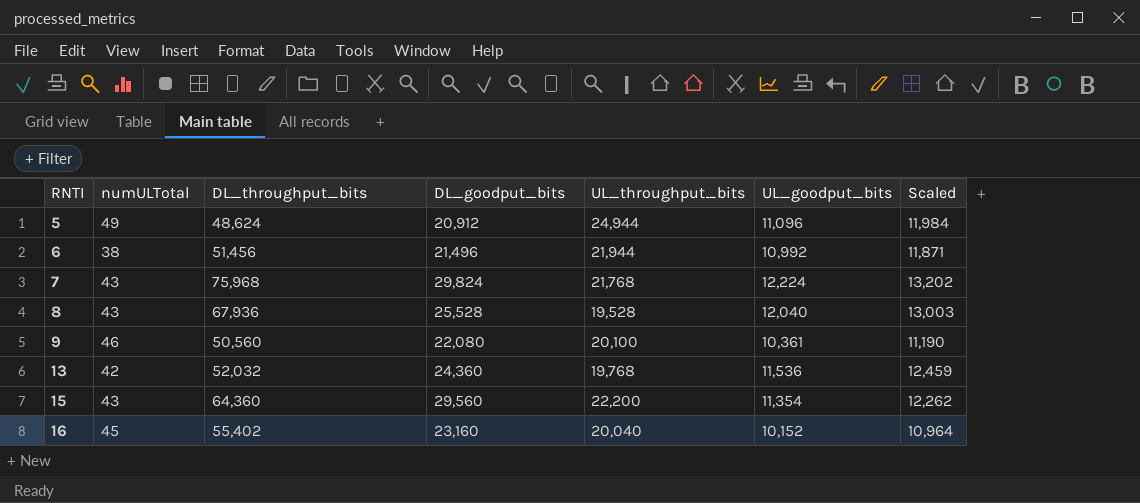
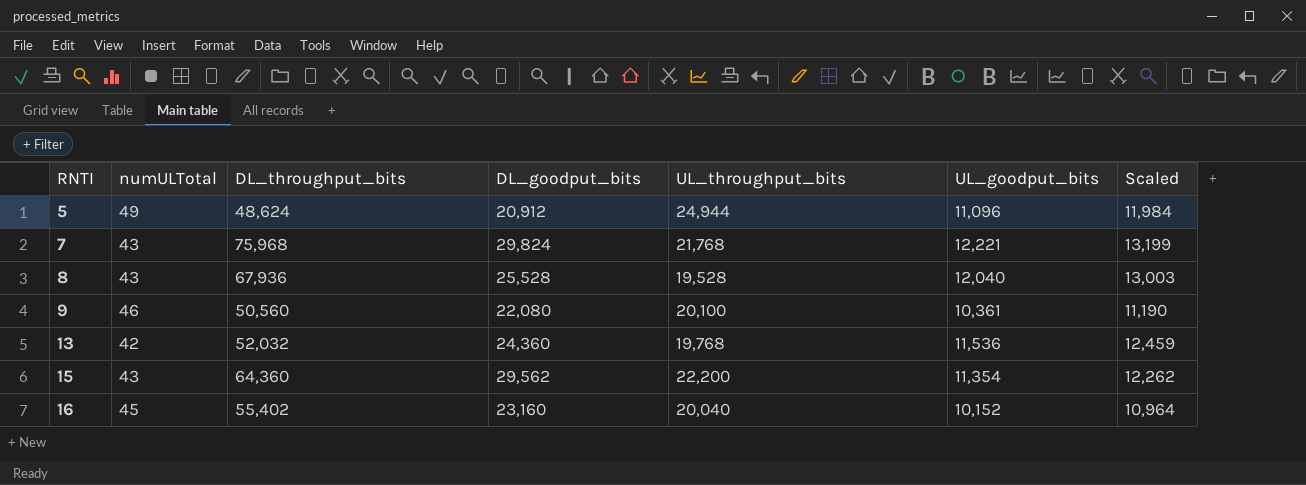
row 6: 38 | 51,456 | 21,496 | 21,944 | 10,992 | 11,871 -> none
7 | UL_goodput_bits: 12,224 -> 12,221
7 | Scaled: 13,202 -> 13,199
15 | DL_goodput_bits: 29,560 -> 29,562

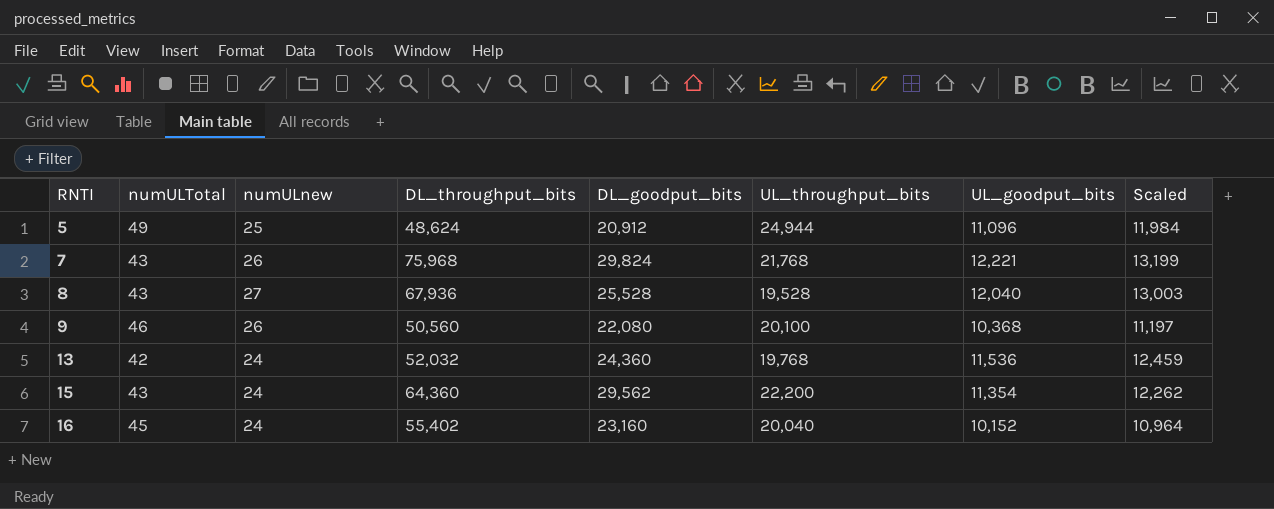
column numULnew | position: none -> 3
9 | UL_goodput_bits: 10,361 -> 10,368
9 | Scaled: 11,190 -> 11,197

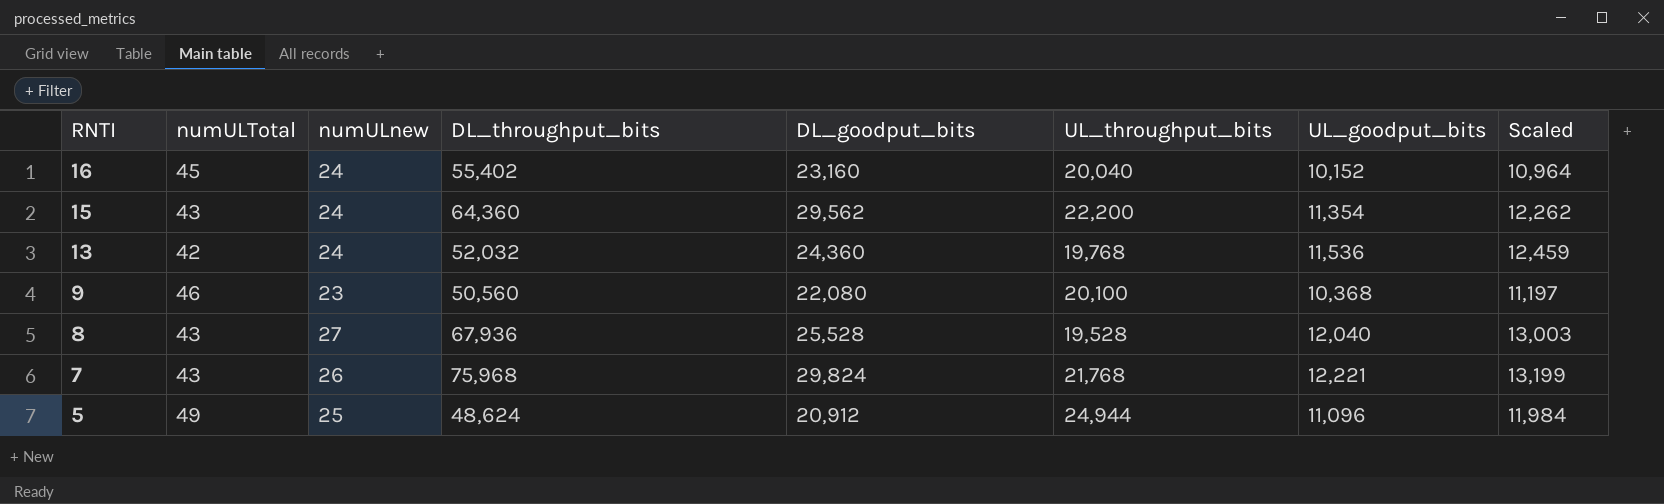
row order: RNTI ascending -> RNTI descending
9 | numULnew: 26 -> 23

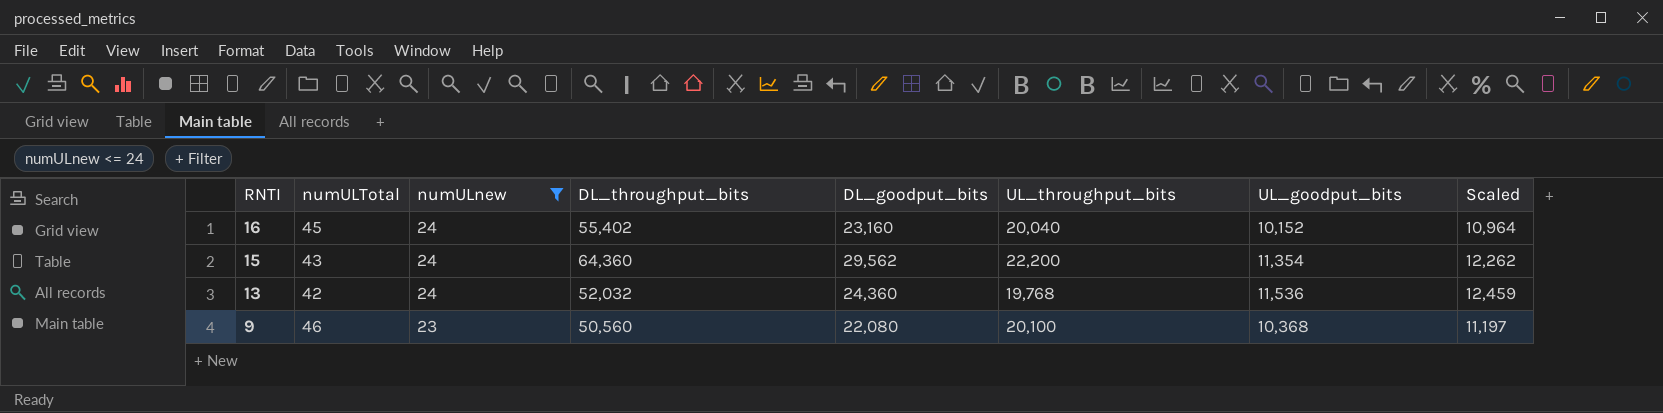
filter: none -> numULnew <= 24

